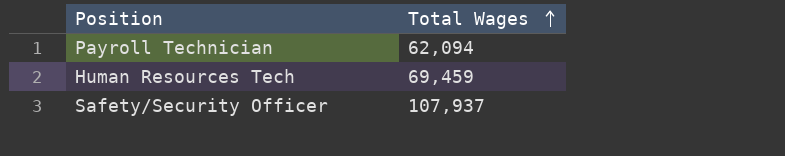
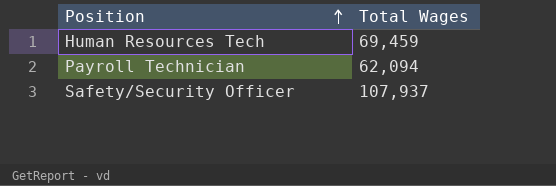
row order: Total Wages ascending -> Position ascending

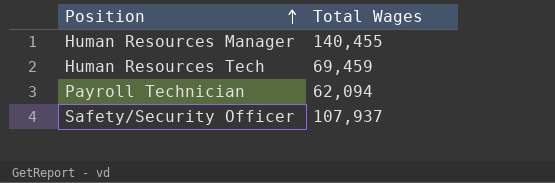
row Human Resources Manager: none -> 140,455

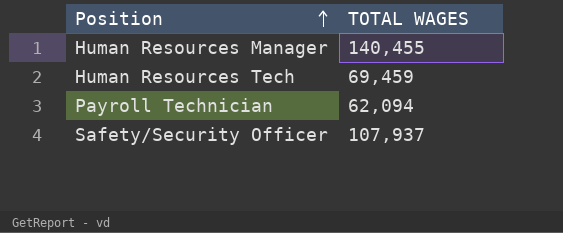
column name: Total Wages -> TOTAL WAGES

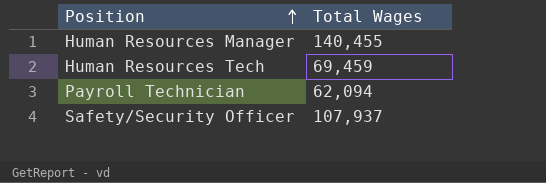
column name: TOTAL WAGES -> Total Wages

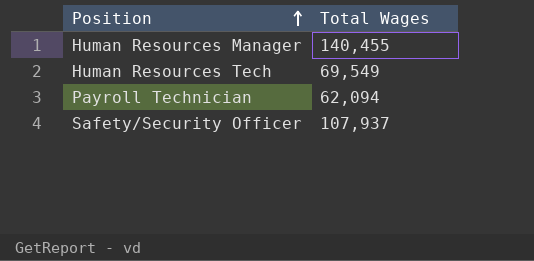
Human Resources Tech | Total Wages: 69,459 -> 69,549

